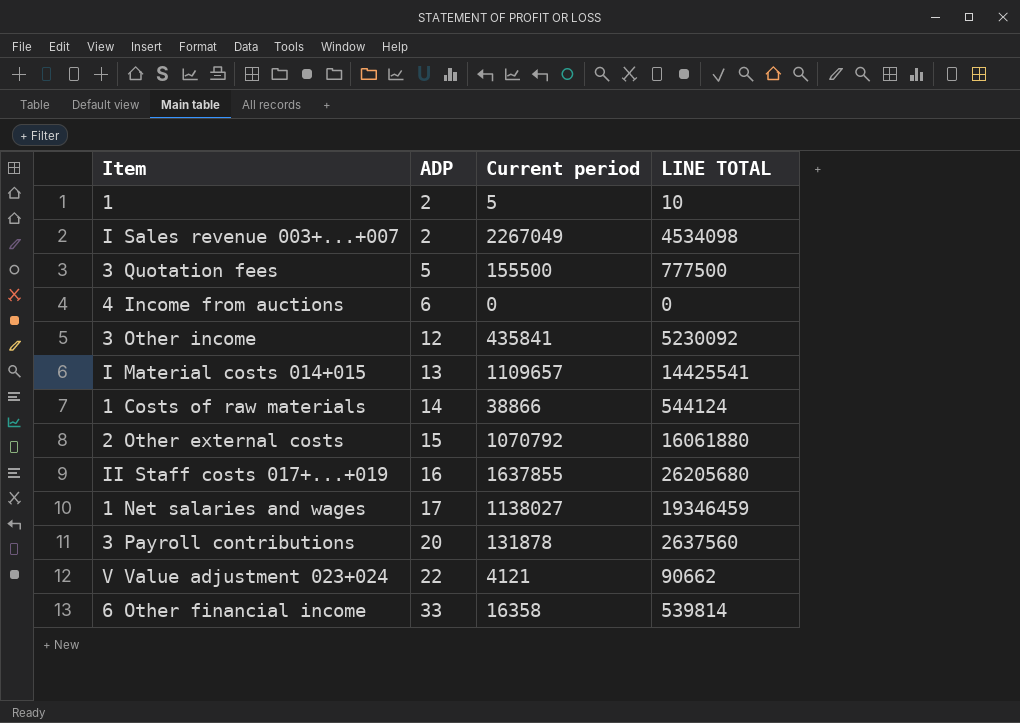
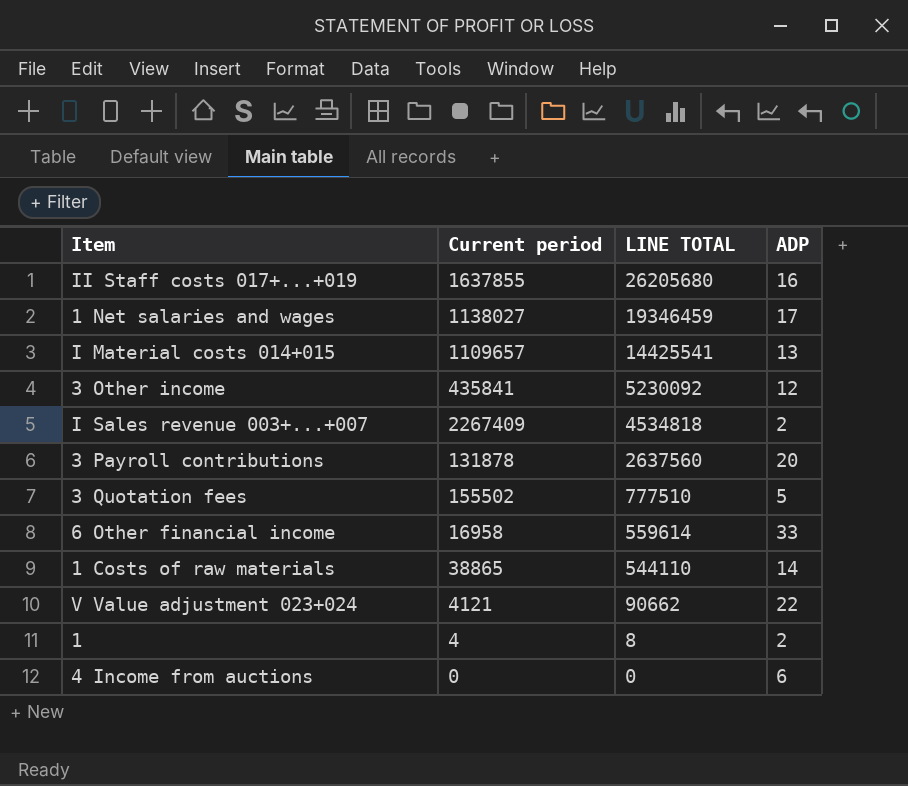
row order: ADP ascending -> LINE TOTAL descending
column ADP | position: 2 -> 4
row 2 Other external costs: 15 | 1070792 | 16061880 -> none
I Sales revenue 003+...+007 | Current period: 2267049 -> 2267409
I Sales revenue 003+...+007 | LINE TOTAL: 4534098 -> 4534818
3 Quotation fees | Current period: 155500 -> 155502
3 Quotation fees | LINE TOTAL: 777500 -> 777510
6 Other financial income | Current period: 16358 -> 16958
6 Other financial income | LINE TOTAL: 539814 -> 559614
1 Costs of raw materials | Current period: 38866 -> 38865
1 Costs of raw materials | LINE TOTAL: 544124 -> 544110
1 | Current period: 5 -> 4
1 | LINE TOTAL: 10 -> 8

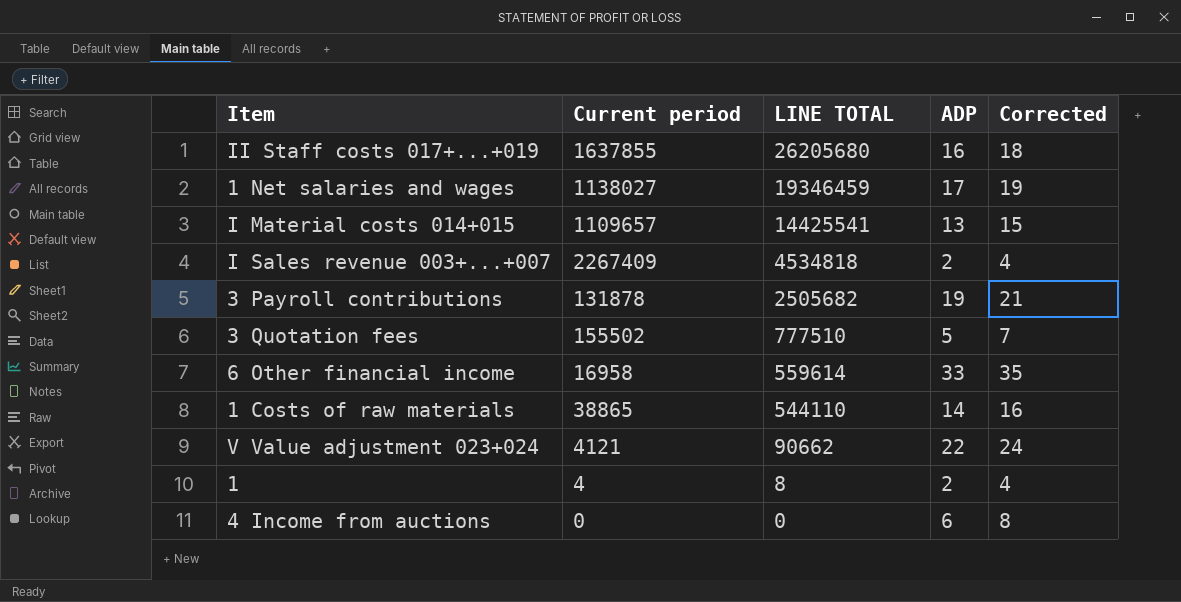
column Corrected | formula: none -> [ADP] + 2
row 3 Other income: 435841 | 5230092 | 12 -> none
3 Payroll contributions | LINE TOTAL: 2637560 -> 2505682
3 Payroll contributions | ADP: 20 -> 19

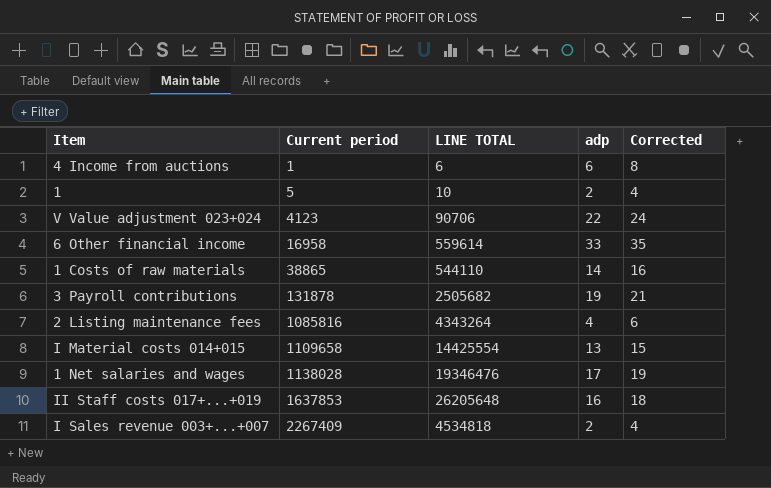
row order: LINE TOTAL descending -> Current period ascending
column name: ADP -> adp
row 3 Quotation fees: 155502 | 777510 | 5 | 7 -> none
4 Income from auctions | Current period: 0 -> 1
4 Income from auctions | LINE TOTAL: 0 -> 6
1 | Current period: 4 -> 5
1 | LINE TOTAL: 8 -> 10
V Value adjustment 023+024 | Current period: 4121 -> 4123
V Value adjustment 023+024 | LINE TOTAL: 90662 -> 90706
row 2 Listing maintenance fees: none -> 1085816 | 4343264 | 4 | 6
I Material costs 014+015 | Current period: 1109657 -> 1109658
I Material costs 014+015 | LINE TOTAL: 14425541 -> 14425554
1 Net salaries and wages | Current period: 1138027 -> 1138028
1 Net salaries and wages | LINE TOTAL: 19346459 -> 19346476
II Staff costs 017+...+019 | Current period: 1637855 -> 1637853
II Staff costs 017+...+019 | LINE TOTAL: 26205680 -> 26205648

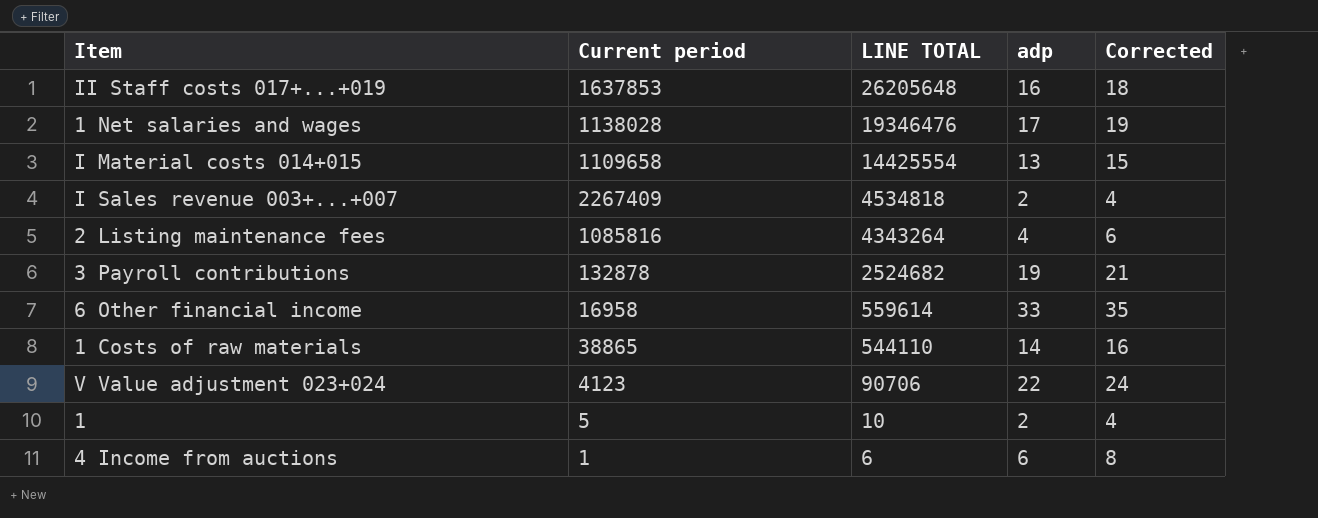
row order: Current period ascending -> LINE TOTAL descending
3 Payroll contributions | Current period: 131878 -> 132878
3 Payroll contributions | LINE TOTAL: 2505682 -> 2524682

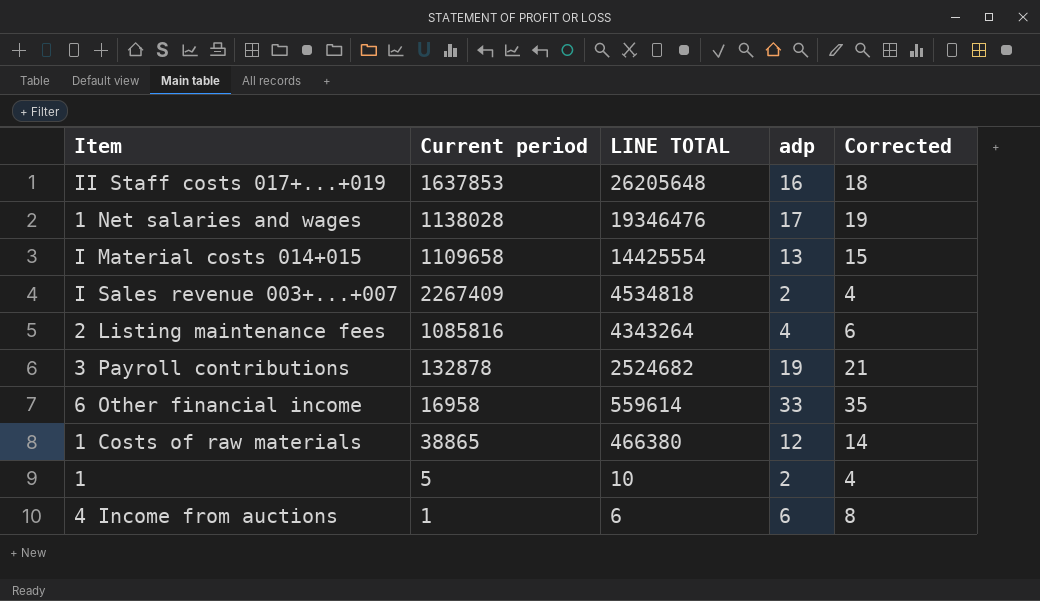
row V Value adjustment 023+024: 4123 | 90706 | 22 | 24 -> none
1 Costs of raw materials | LINE TOTAL: 544110 -> 466380
1 Costs of raw materials | adp: 14 -> 12
1 Costs of raw materials | Corrected: 16 -> 14

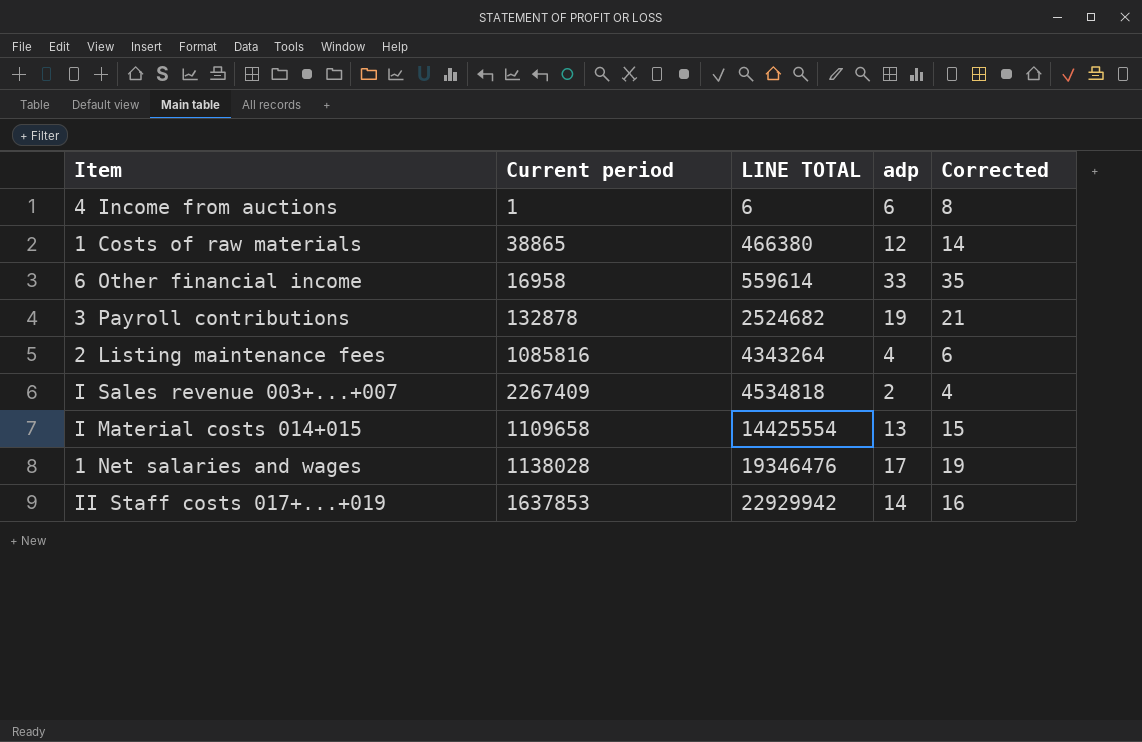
row order: LINE TOTAL descending -> LINE TOTAL ascending
row 1: 5 | 10 | 2 | 4 -> none
II Staff costs 017+...+019 | LINE TOTAL: 26205648 -> 22929942
II Staff costs 017+...+019 | adp: 16 -> 14
II Staff costs 017+...+019 | Corrected: 18 -> 16

